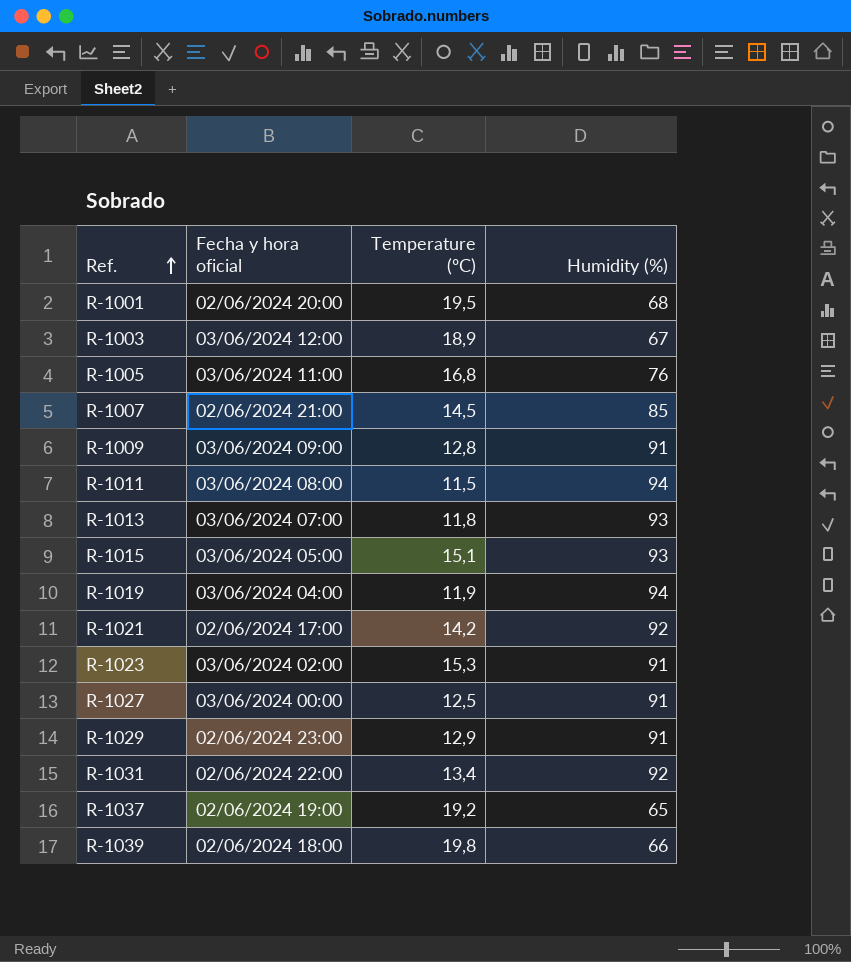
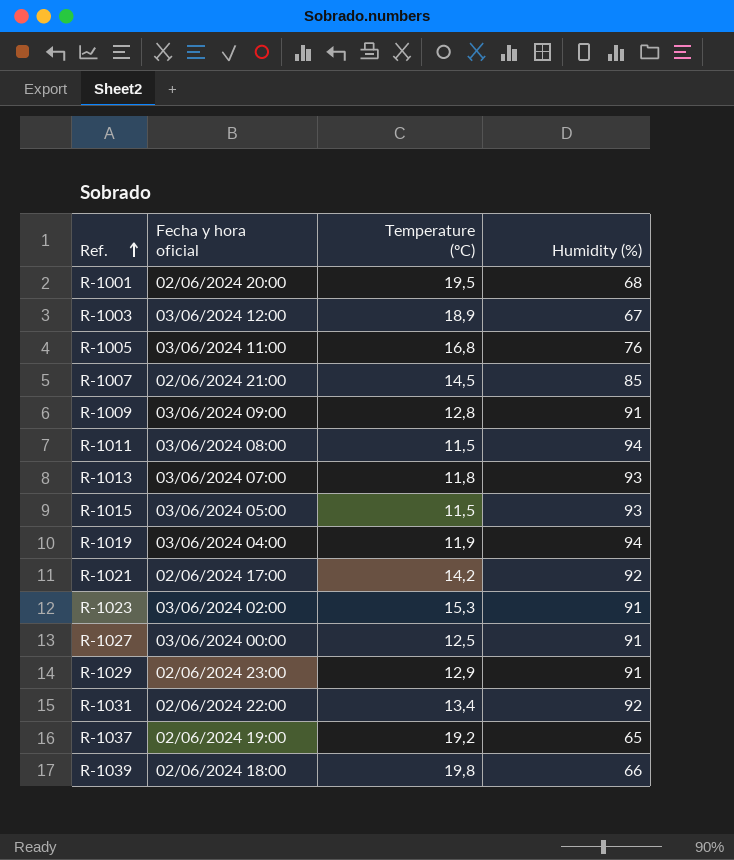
R-1015 | Temperature (ºC): 15,1 -> 11,5

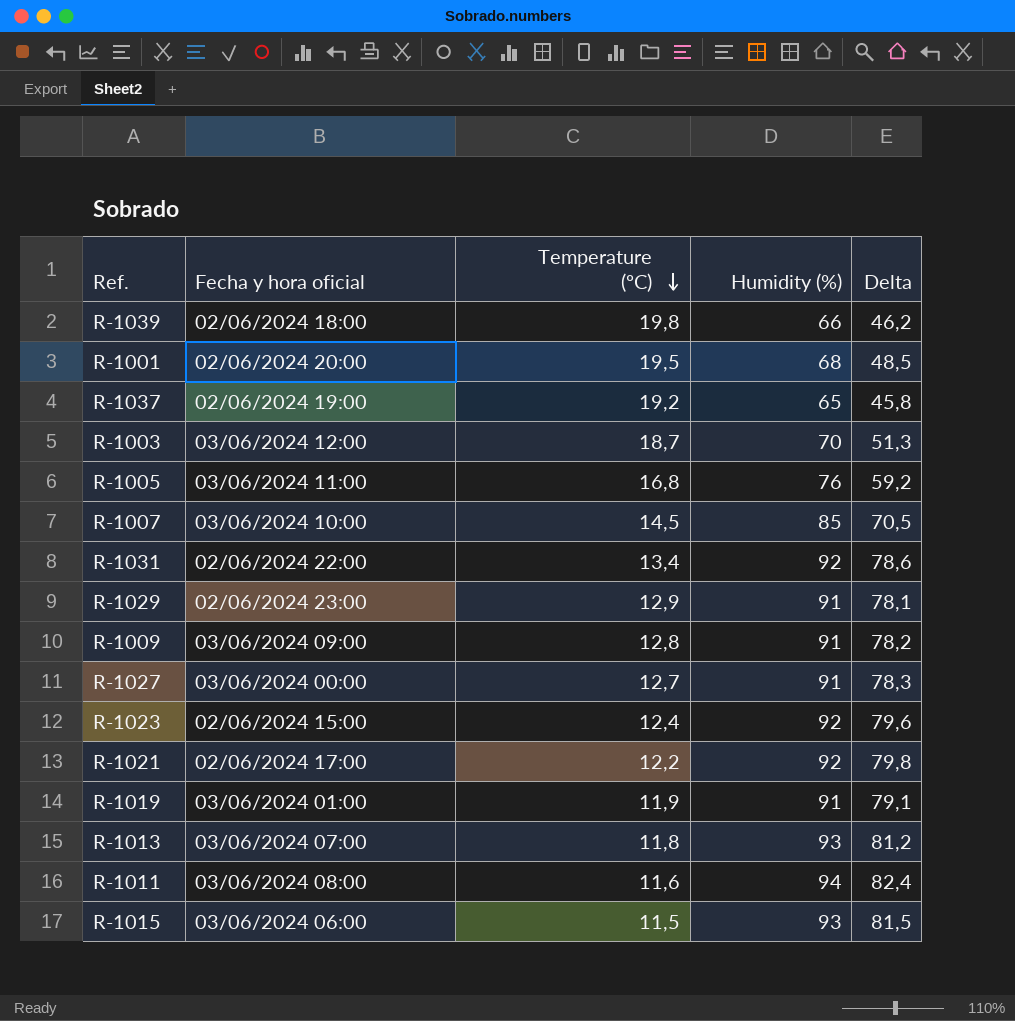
row order: Ref. ascending -> Temperature (ºC) descending
column Delta | formula: none -> [Humidity (%)] - [Temperature (ºC)]
R-1003 | Temperature (ºC): 18,9 -> 18,7
R-1003 | Humidity (%): 67 -> 70
R-1007 | Fecha y hora oficial: 02/06/2024 21:00 -> 03/06/2024 10:00
R-1027 | Temperature (ºC): 12,5 -> 12,7
R-1023 | Fecha y hora oficial: 03/06/2024 02:00 -> 02/06/2024 15:00
R-1023 | Temperature (ºC): 15,3 -> 12,4
R-1023 | Humidity (%): 91 -> 92
R-1021 | Temperature (ºC): 14,2 -> 12,2
R-1019 | Fecha y hora oficial: 03/06/2024 04:00 -> 03/06/2024 01:00
R-1019 | Humidity (%): 94 -> 91
R-1011 | Temperature (ºC): 11,5 -> 11,6
R-1015 | Fecha y hora oficial: 03/06/2024 05:00 -> 03/06/2024 06:00

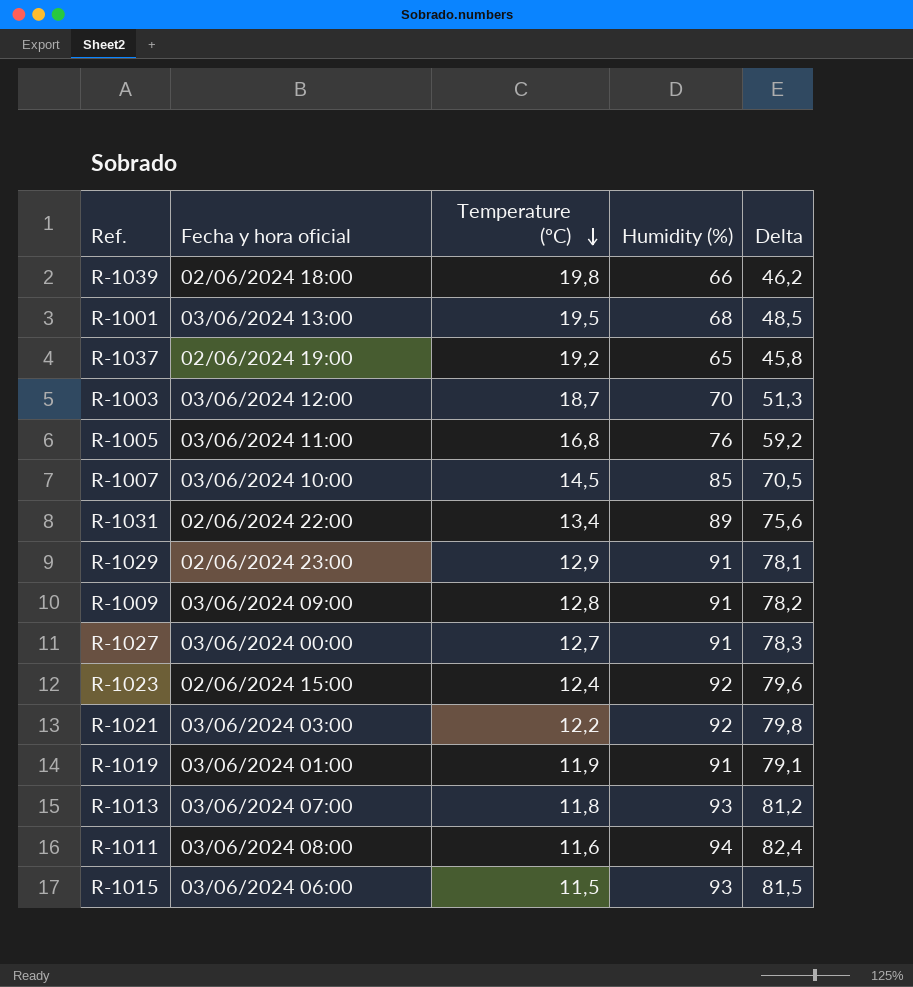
R-1001 | Fecha y hora oficial: 02/06/2024 20:00 -> 03/06/2024 13:00
R-1031 | Humidity (%): 92 -> 89
R-1031 | Delta: 78,6 -> 75,6
R-1021 | Fecha y hora oficial: 02/06/2024 17:00 -> 03/06/2024 03:00

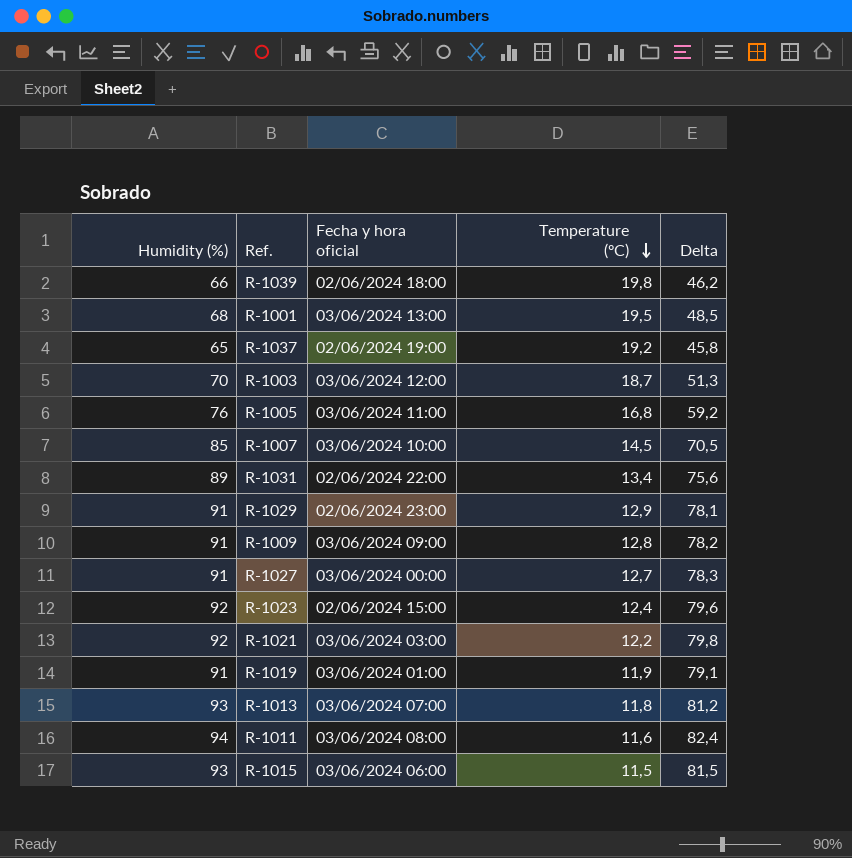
column Humidity (%) | position: 4 -> 1

